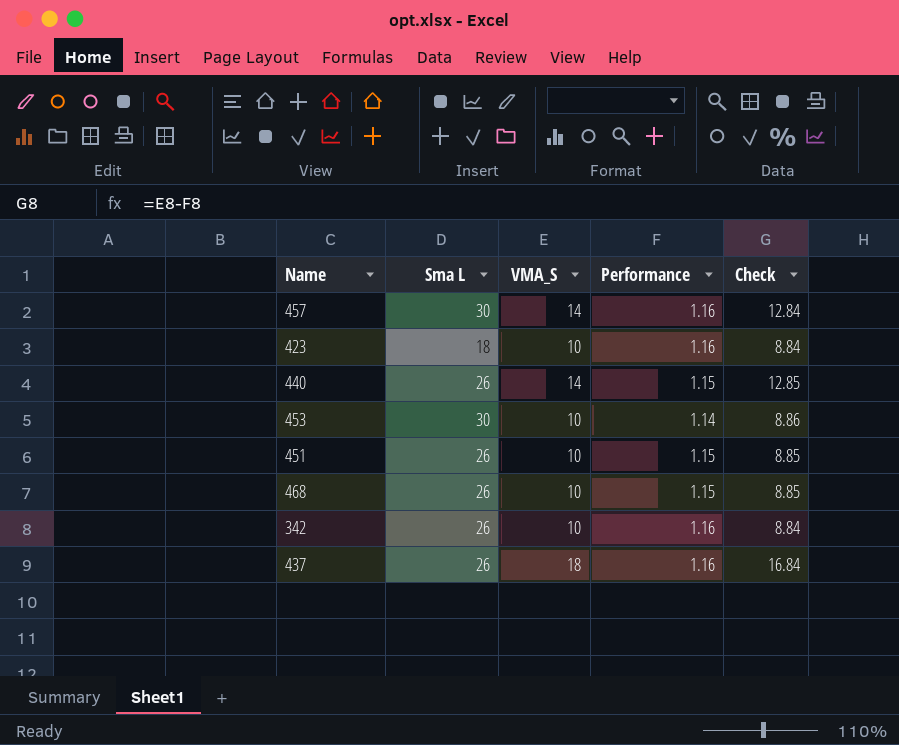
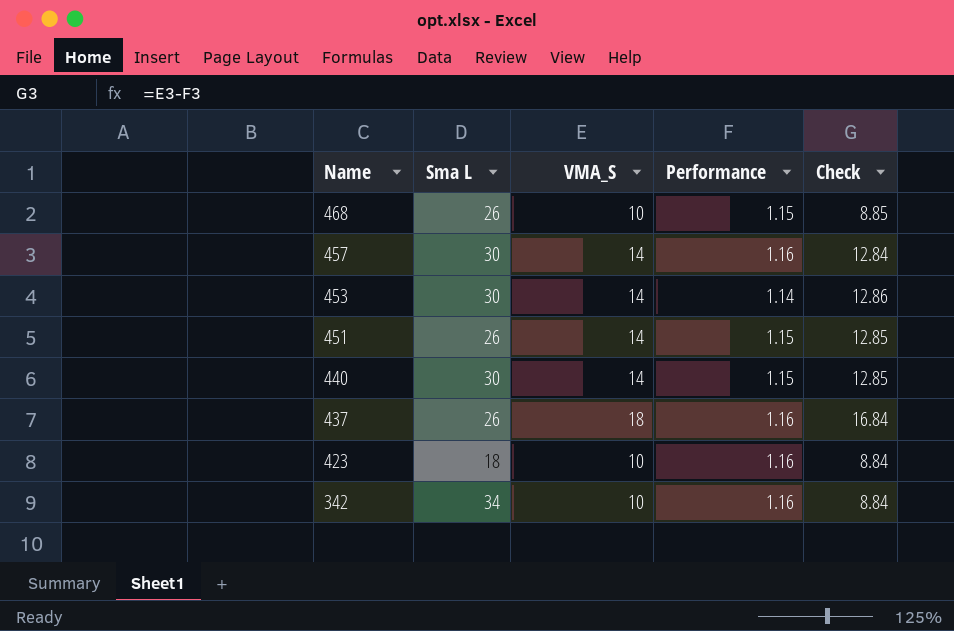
row order: none -> Name descending
453 | VMA_S: 10 -> 14
453 | Check: 8.86 -> 12.86
451 | VMA_S: 10 -> 14
451 | Check: 8.85 -> 12.85
440 | Sma L: 26 -> 30
342 | Sma L: 26 -> 34

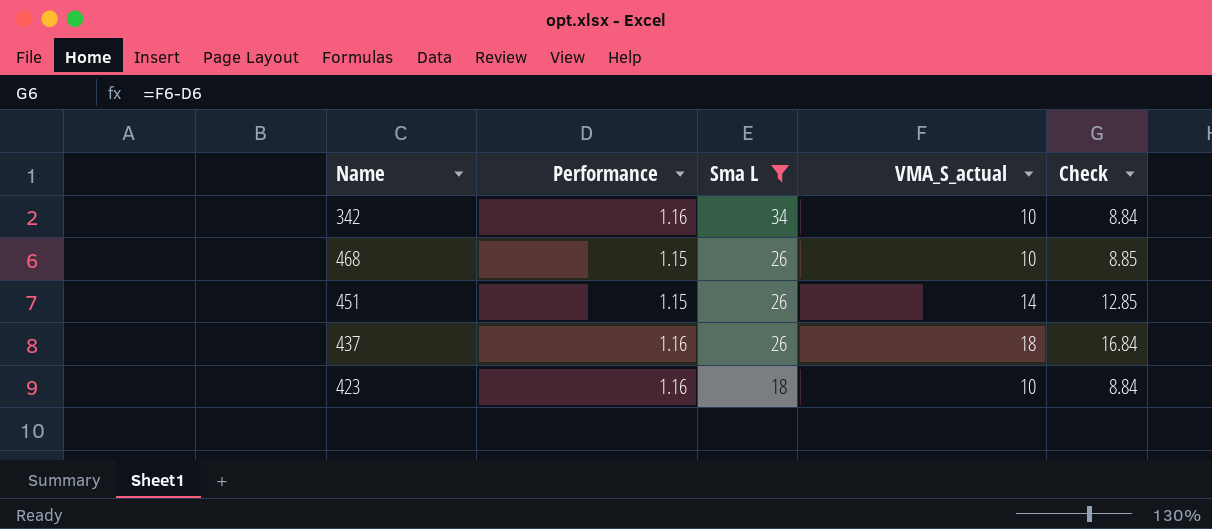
filter: none -> Sma L != 30
row order: Name descending -> Sma L descending
column Performance | position: 4 -> 2
column name: VMA_S -> VMA_S_actual

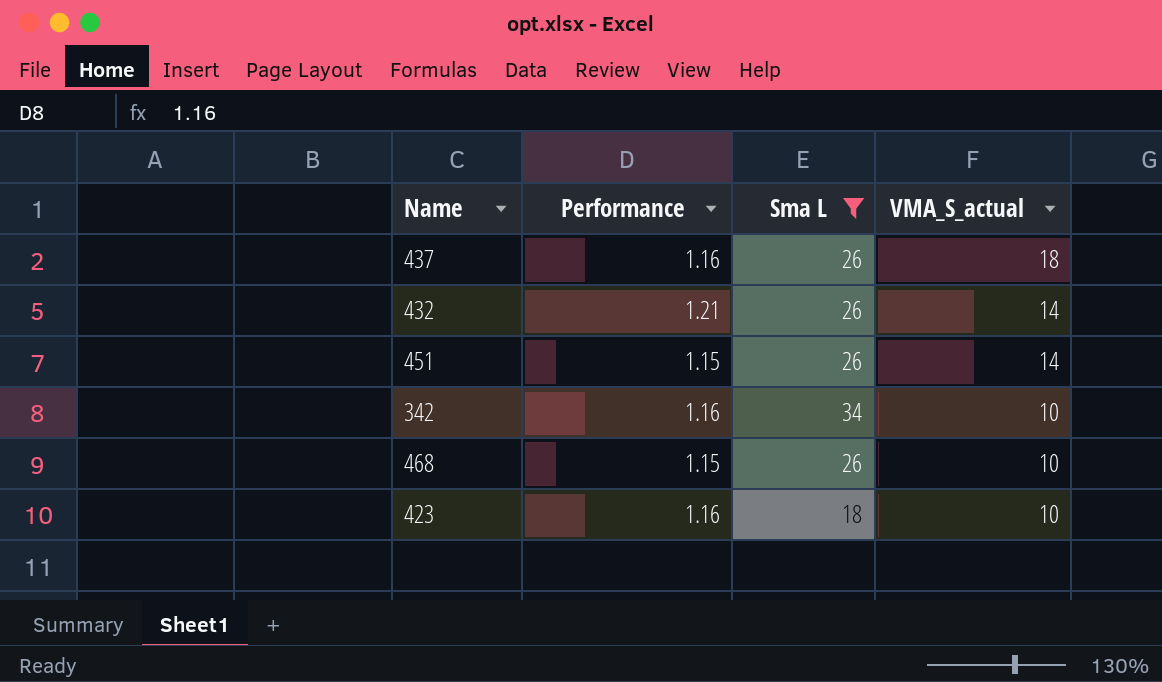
row order: Sma L descending -> VMA_S_actual descending
column Check | formula: [VMA_S_actual] - [Performance] -> none
row 432: none -> 1.21 | 26 | 14

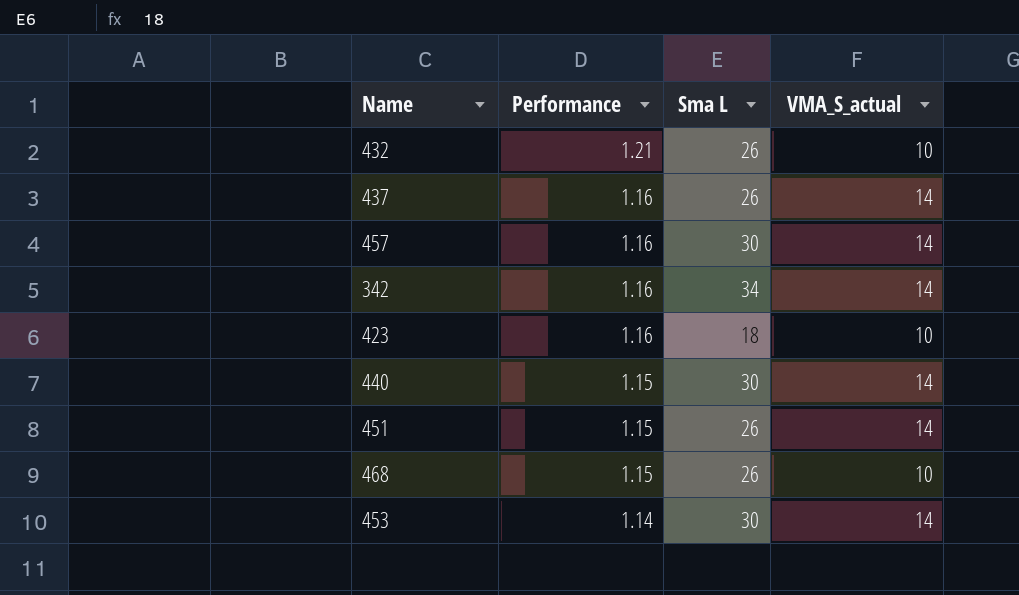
filter: Sma L != 30 -> none
row order: VMA_S_actual descending -> Performance descending
432 | VMA_S_actual: 14 -> 10
437 | VMA_S_actual: 18 -> 14
342 | VMA_S_actual: 10 -> 14

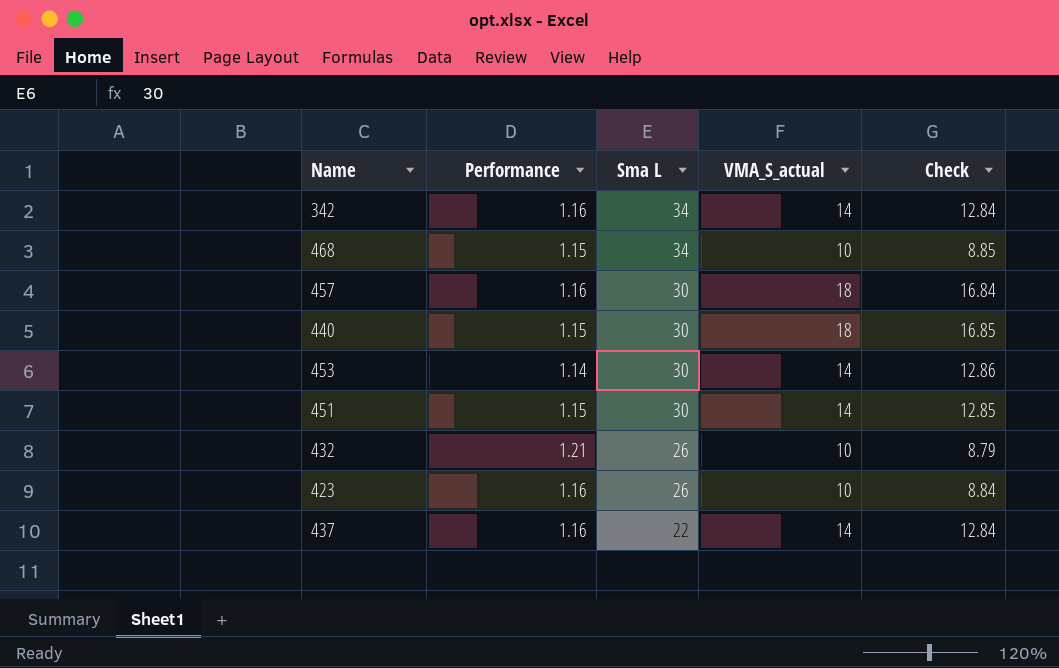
row order: Performance descending -> Sma L descending
column Check | formula: none -> [VMA_S_actual] - [Performance]
468 | Sma L: 26 -> 34
457 | VMA_S_actual: 14 -> 18
440 | VMA_S_actual: 14 -> 18
451 | Sma L: 26 -> 30
423 | Sma L: 18 -> 26
437 | Sma L: 26 -> 22

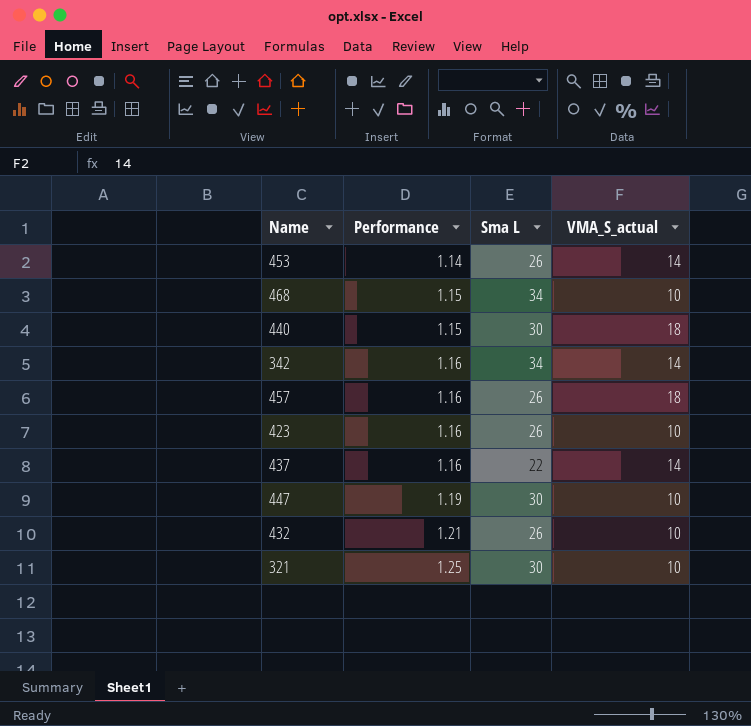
row order: Sma L descending -> Performance ascending
column Check | formula: [VMA_S_actual] - [Performance] -> none
row 451: 1.15 | 30 | 14 | 12.85 -> none
453 | Sma L: 30 -> 26
457 | Sma L: 30 -> 26
row 447: none -> 1.19 | 30 | 10
row 321: none -> 1.25 | 30 | 10

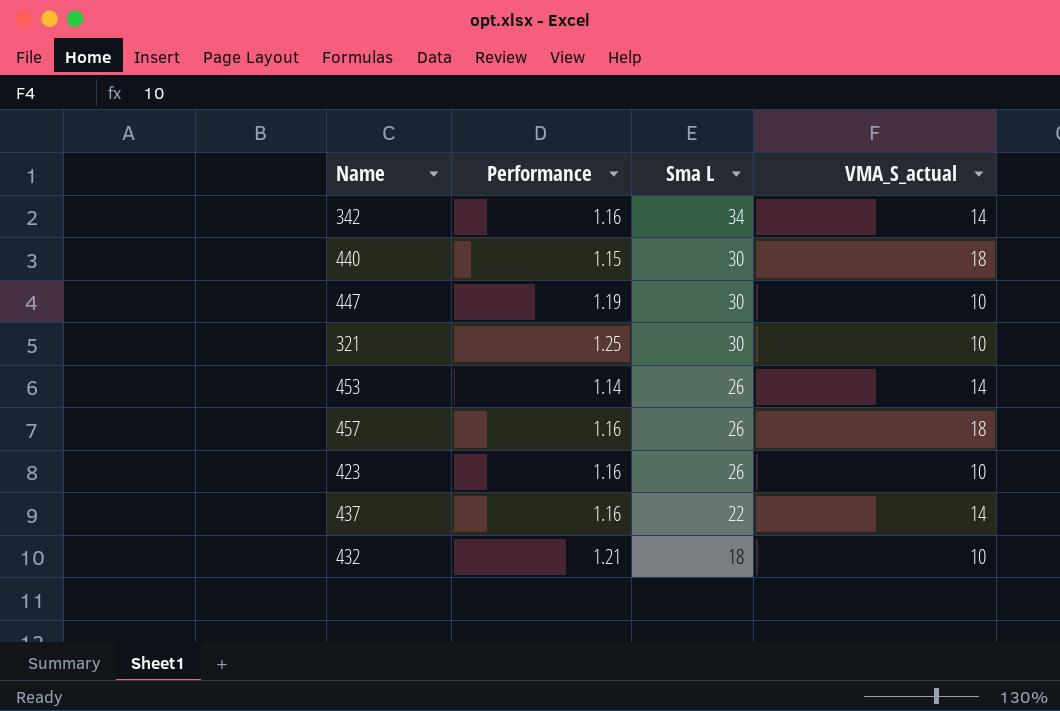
row order: Performance ascending -> Sma L descending
row 468: 1.15 | 34 | 10 -> none
432 | Sma L: 26 -> 18

